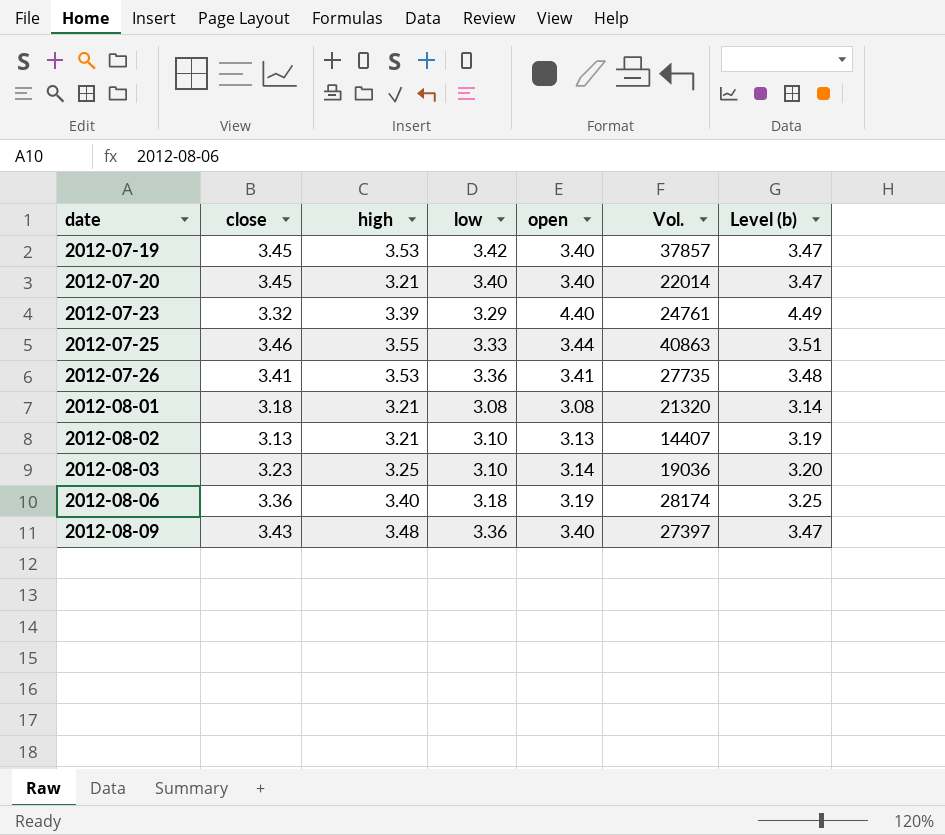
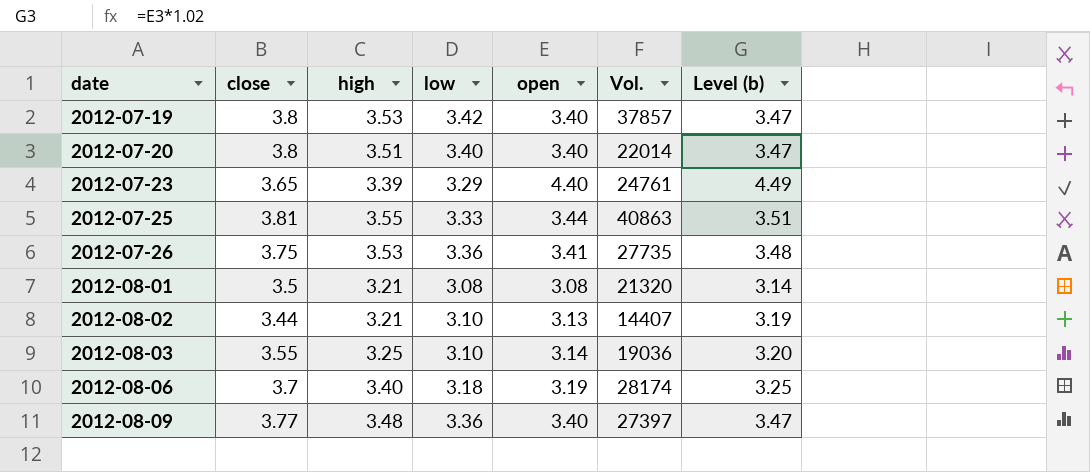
2012-07-19 | close: 3.45 -> 3.8
2012-07-20 | close: 3.45 -> 3.8
2012-07-20 | high: 3.21 -> 3.51
2012-07-23 | close: 3.32 -> 3.65
2012-07-25 | close: 3.46 -> 3.81
2012-07-26 | close: 3.41 -> 3.75
2012-08-01 | close: 3.18 -> 3.5
2012-08-02 | close: 3.13 -> 3.44
2012-08-03 | close: 3.23 -> 3.55
2012-08-06 | close: 3.36 -> 3.7
2012-08-09 | close: 3.43 -> 3.77

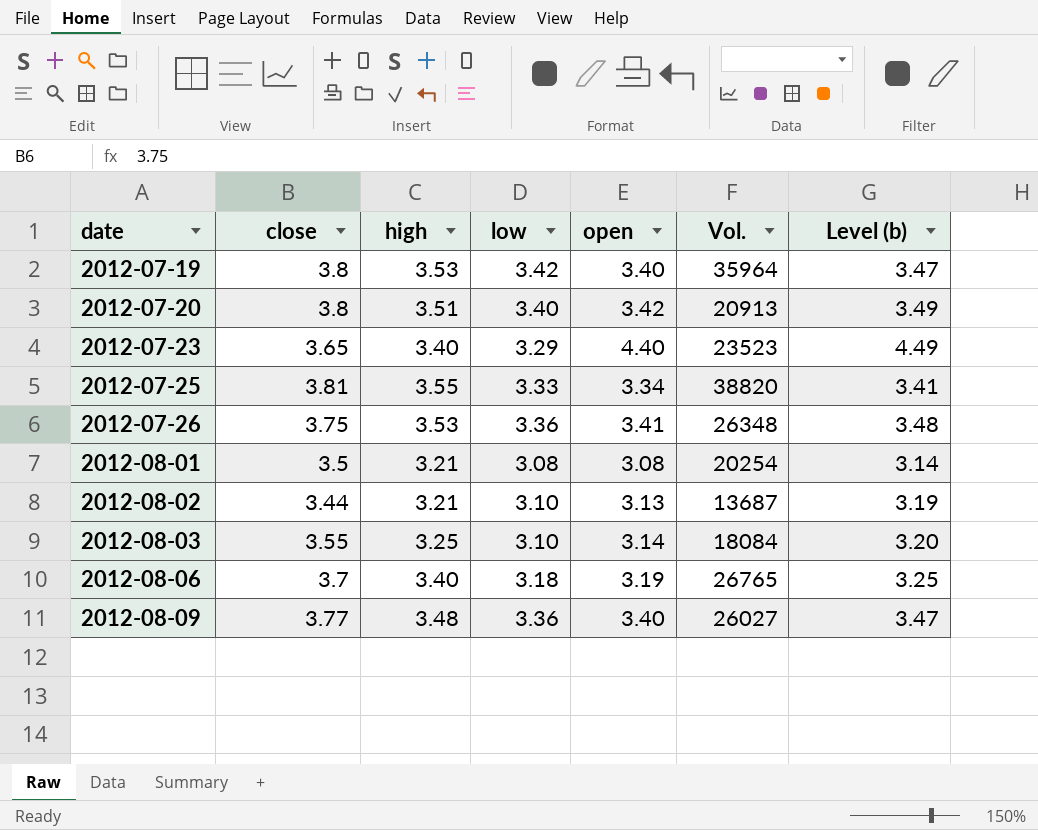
2012-07-19 | Vol.: 37857 -> 35964
2012-07-20 | open: 3.40 -> 3.42
2012-07-20 | Vol.: 22014 -> 20913
2012-07-20 | Level (b): 3.47 -> 3.49
2012-07-23 | high: 3.39 -> 3.40
2012-07-23 | Vol.: 24761 -> 23523
2012-07-25 | open: 3.44 -> 3.34
2012-07-25 | Vol.: 40863 -> 38820
2012-07-25 | Level (b): 3.51 -> 3.41
2012-07-26 | Vol.: 27735 -> 26348
2012-08-01 | Vol.: 21320 -> 20254
2012-08-02 | Vol.: 14407 -> 13687
2012-08-03 | Vol.: 19036 -> 18084
2012-08-06 | Vol.: 28174 -> 26765
2012-08-09 | Vol.: 27397 -> 26027

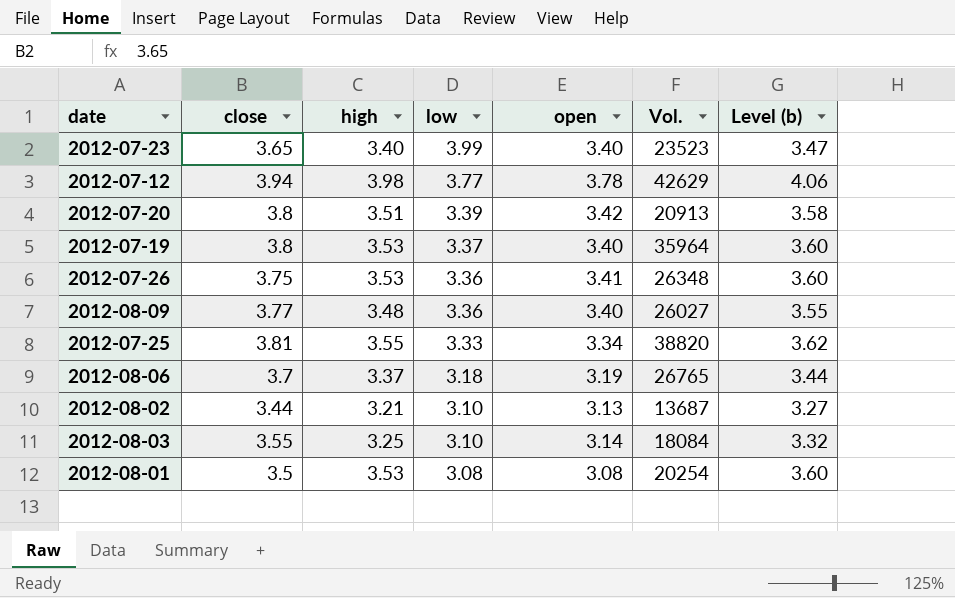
row order: date ascending -> low descending
column Level (b) | formula: [open] * 1.02 -> [high] * 1.02
2012-07-23 | low: 3.29 -> 3.99
2012-07-23 | open: 4.40 -> 3.40
row 2012-07-12: none -> 3.94 | 3.98 | 3.77 | 3.78 | 42629 | 4.06
2012-07-20 | low: 3.40 -> 3.39
2012-07-19 | low: 3.42 -> 3.37
2012-08-06 | high: 3.40 -> 3.37
2012-08-01 | high: 3.21 -> 3.53

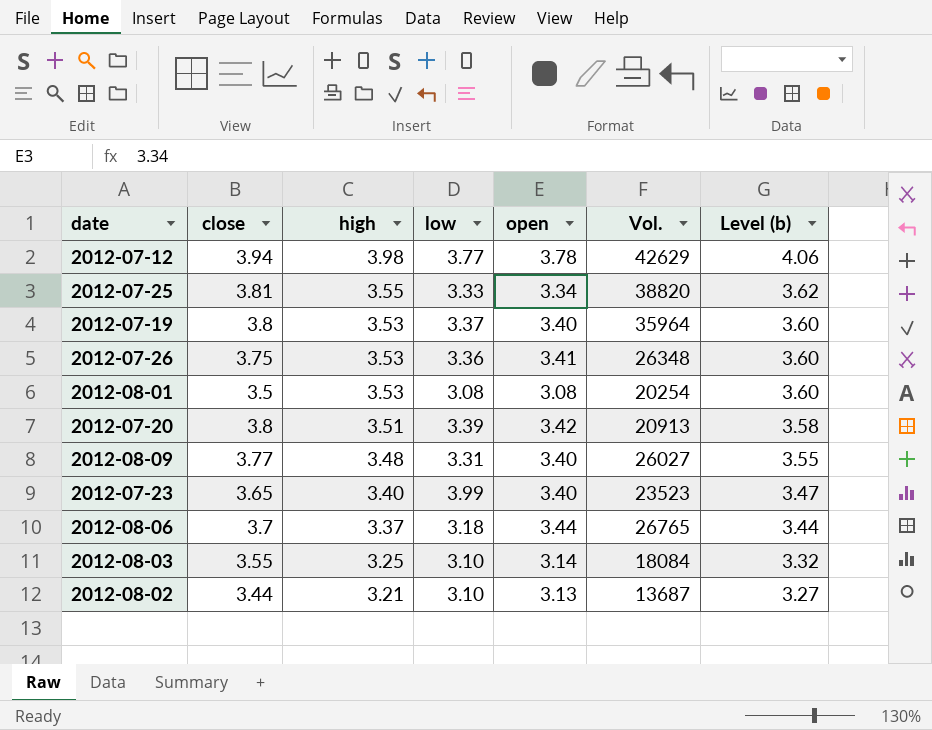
row order: low descending -> high descending
2012-08-09 | low: 3.36 -> 3.31
2012-08-06 | open: 3.19 -> 3.44

